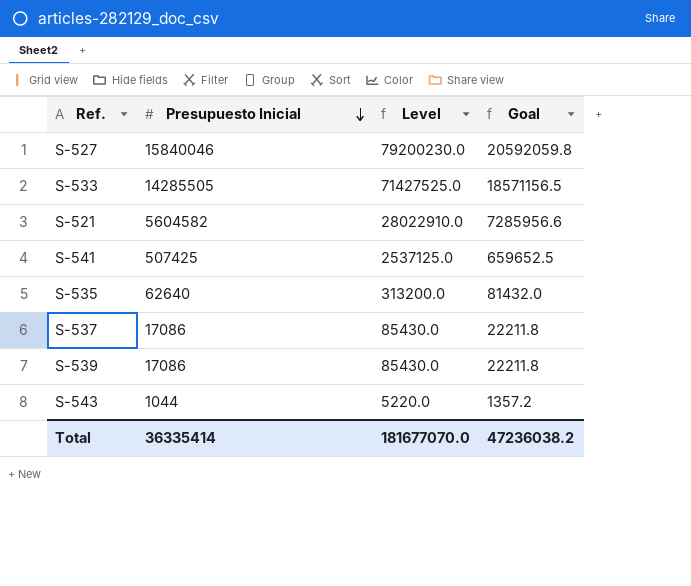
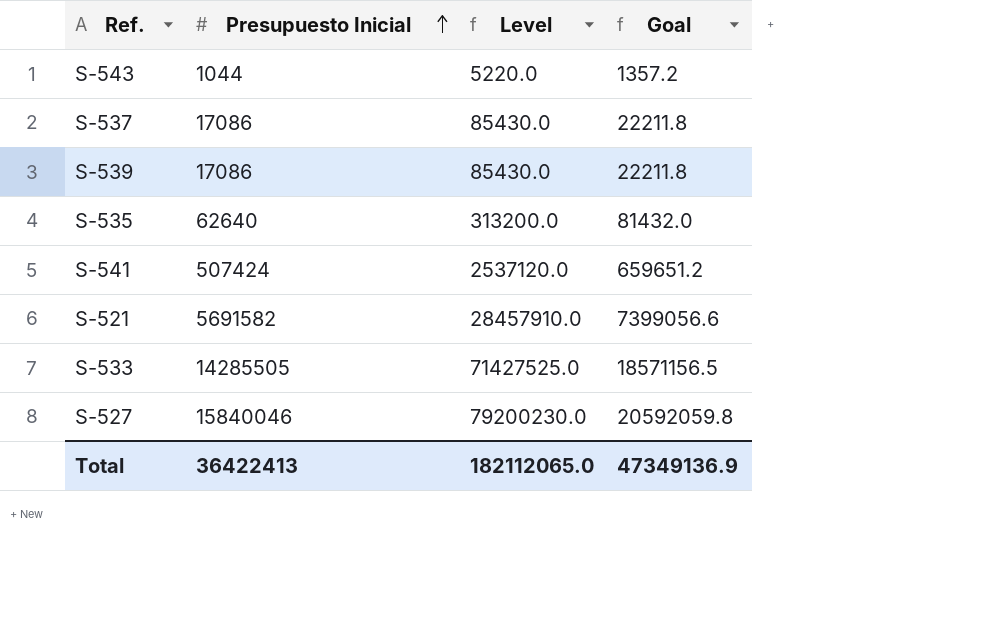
row order: Presupuesto Inicial descending -> Presupuesto Inicial ascending
S-541 | Presupuesto Inicial: 507425 -> 507424
S-541 | Level: 2537125.0 -> 2537120.0
S-541 | Goal: 659652.5 -> 659651.2
S-521 | Presupuesto Inicial: 5604582 -> 5691582
S-521 | Level: 28022910.0 -> 28457910.0
S-521 | Goal: 7285956.6 -> 7399056.6
Total | Presupuesto Inicial: 36335414 -> 36422413
Total | Level: 181677070.0 -> 182112065.0
Total | Goal: 47236038.2 -> 47349136.9

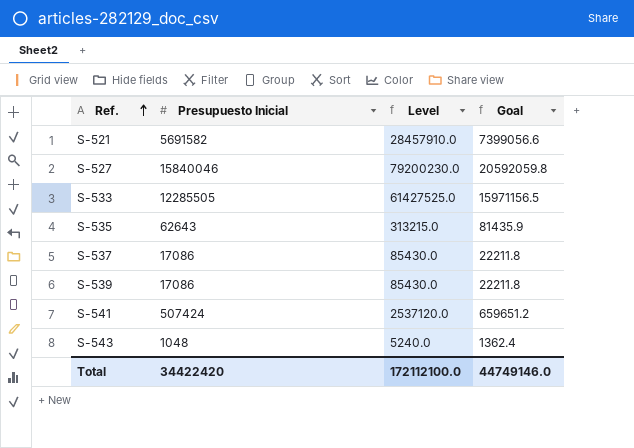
row order: Presupuesto Inicial ascending -> Ref. ascending
S-533 | Presupuesto Inicial: 14285505 -> 12285505
S-533 | Level: 71427525.0 -> 61427525.0
S-533 | Goal: 18571156.5 -> 15971156.5
S-535 | Presupuesto Inicial: 62640 -> 62643
S-535 | Level: 313200.0 -> 313215.0
S-535 | Goal: 81432.0 -> 81435.9
S-543 | Presupuesto Inicial: 1044 -> 1048
S-543 | Level: 5220.0 -> 5240.0
S-543 | Goal: 1357.2 -> 1362.4
Total | Presupuesto Inicial: 36422413 -> 34422420
Total | Level: 182112065.0 -> 172112100.0
Total | Goal: 47349136.9 -> 44749146.0

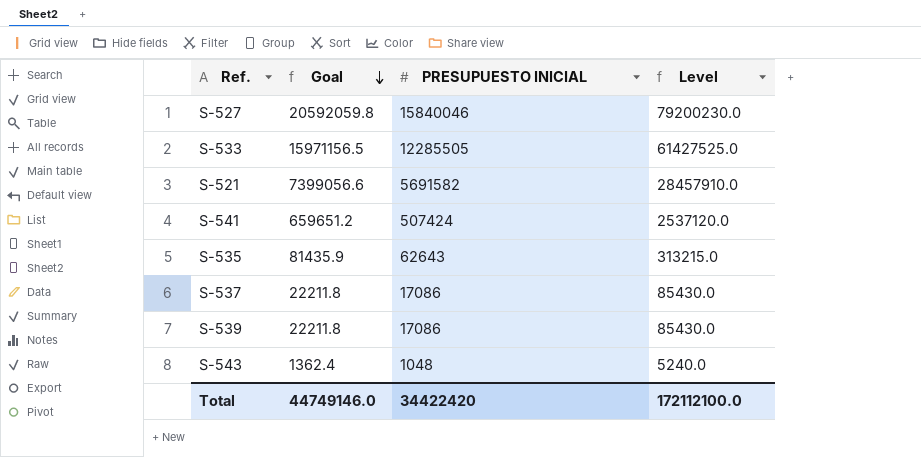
row order: Ref. ascending -> Goal descending
column Goal | position: 4 -> 2
column name: Presupuesto Inicial -> PRESUPUESTO INICIAL

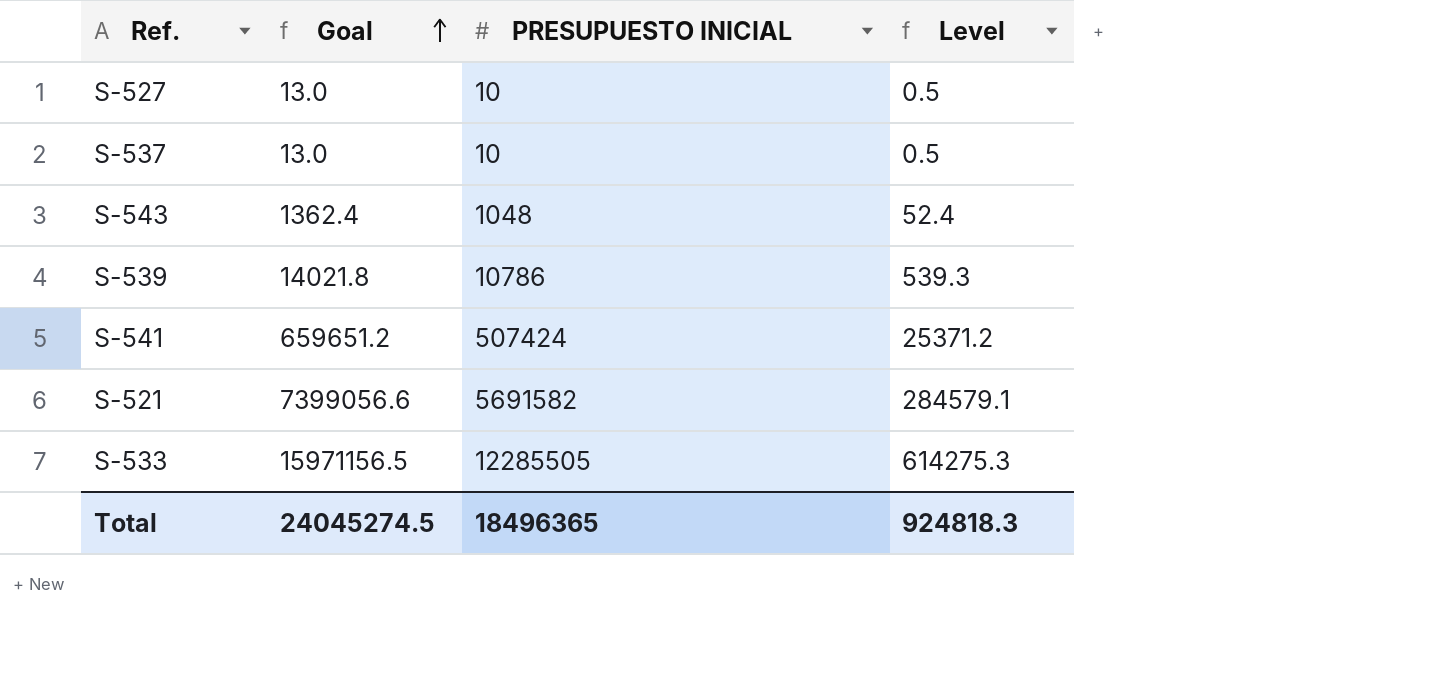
row order: Goal descending -> Goal ascending
column Level | formula: [PRESUPUESTO INICIAL] * 5 -> [PRESUPUESTO INICIAL] * 0.05
row S-535: 81435.9 | 62643 | 313215.0 -> none
S-527 | Goal: 20592059.8 -> 13.0
S-527 | PRESUPUESTO INICIAL: 15840046 -> 10
S-537 | Goal: 22211.8 -> 13.0
S-537 | PRESUPUESTO INICIAL: 17086 -> 10
S-539 | Goal: 22211.8 -> 14021.8
S-539 | PRESUPUESTO INICIAL: 17086 -> 10786
Total | Goal: 44749146.0 -> 24045274.5
Total | PRESUPUESTO INICIAL: 34422420 -> 18496365
Total | Level: 172112100.0 -> 924818.3

